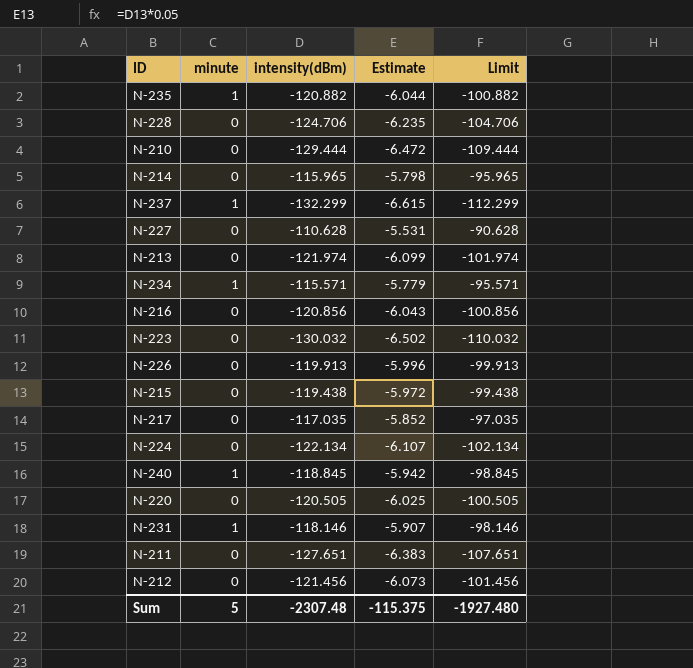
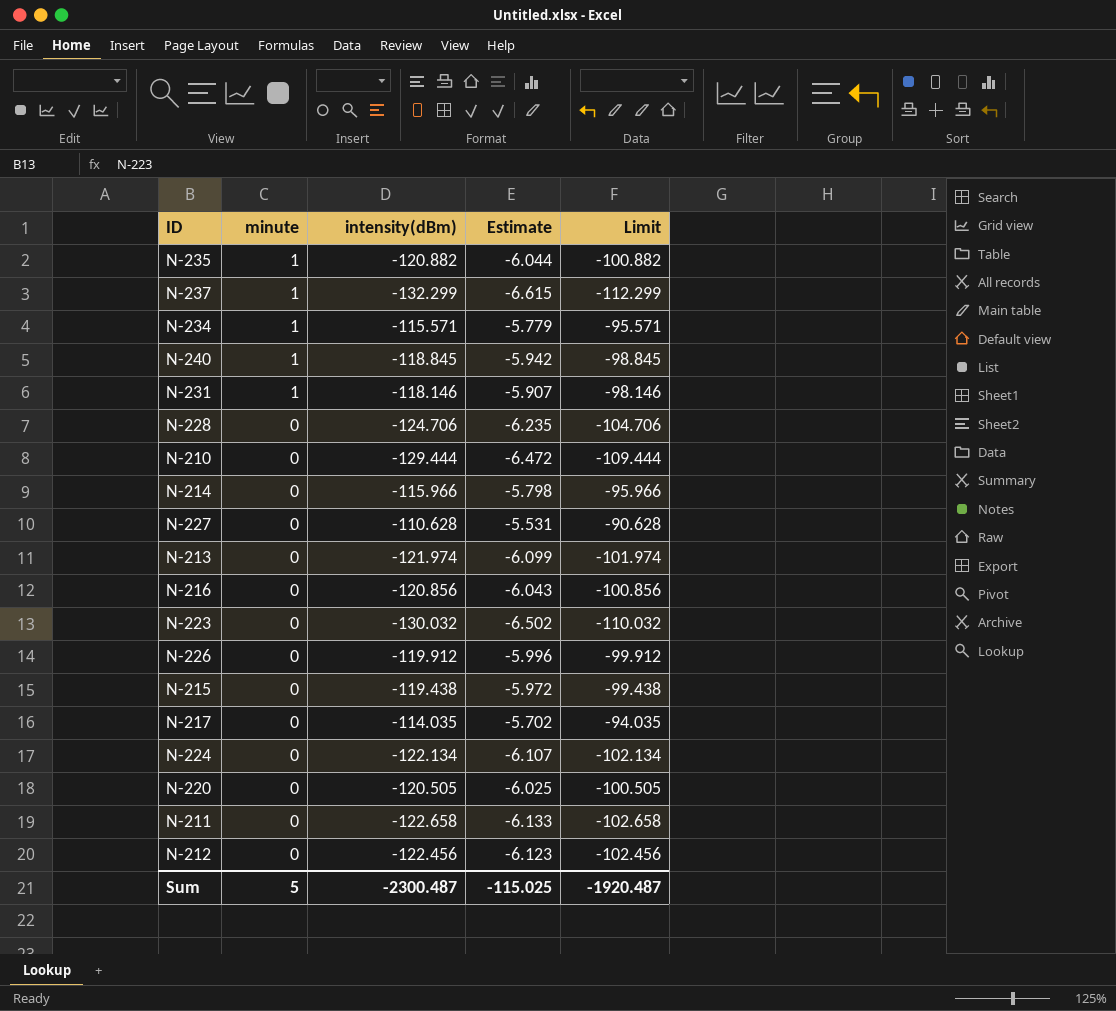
row order: none -> minute descending
N-214 | intensity(dBm): -115.965 -> -115.966
N-214 | Limit: -95.965 -> -95.966
N-226 | intensity(dBm): -119.913 -> -119.912
N-226 | Limit: -99.913 -> -99.912
N-217 | intensity(dBm): -117.035 -> -114.035
N-217 | Estimate: -5.852 -> -5.702
N-217 | Limit: -97.035 -> -94.035
N-211 | intensity(dBm): -127.651 -> -122.658
N-211 | Estimate: -6.383 -> -6.133
N-211 | Limit: -107.651 -> -102.658
N-212 | intensity(dBm): -121.456 -> -122.456
N-212 | Estimate: -6.073 -> -6.123
N-212 | Limit: -101.456 -> -102.456
Sum | intensity(dBm): -2307.48 -> -2300.487
Sum | Estimate: -115.375 -> -115.025
Sum | Limit: -1927.480 -> -1920.487

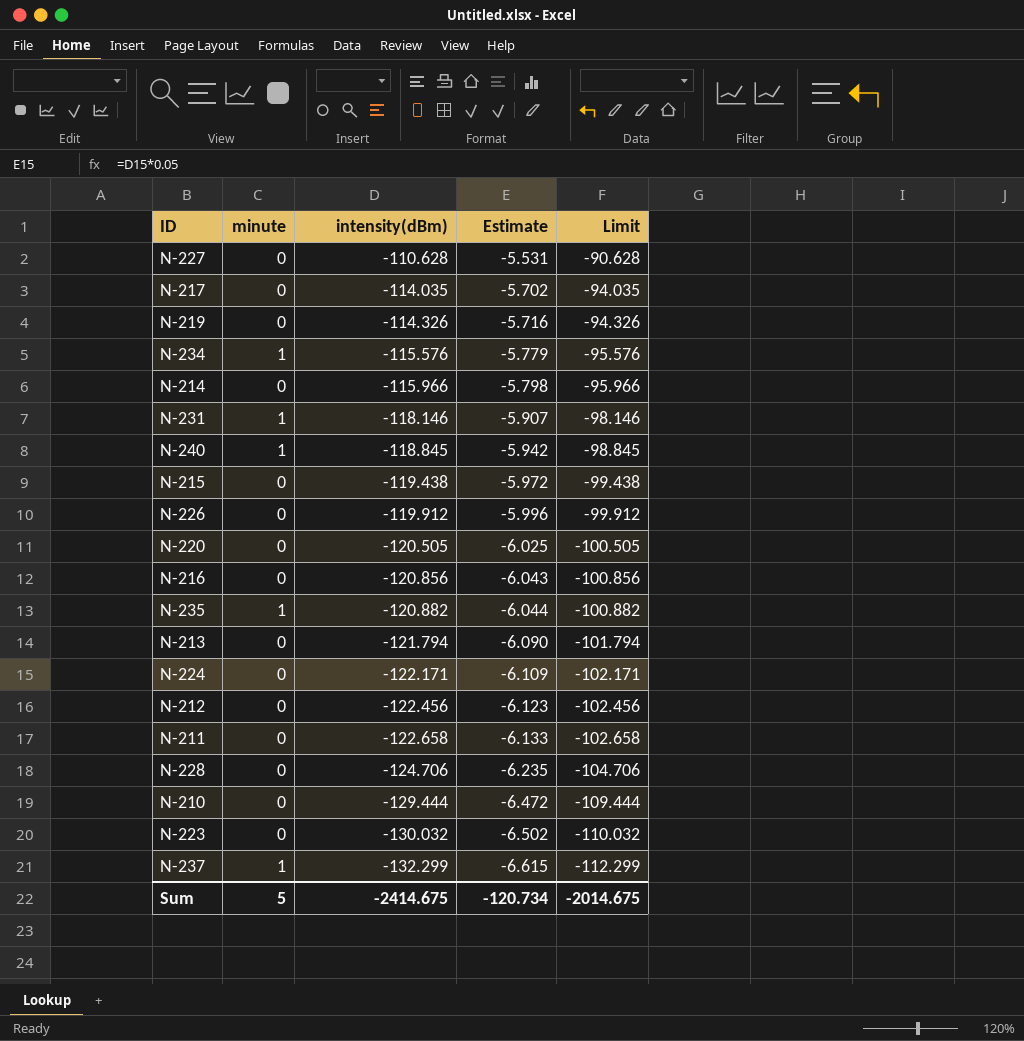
row order: minute descending -> intensity(dBm) descending
row N-219: none -> 0 | -114.326 | -5.716 | -94.326
N-234 | intensity(dBm): -115.571 -> -115.576
N-234 | Limit: -95.571 -> -95.576
N-213 | intensity(dBm): -121.974 -> -121.794
N-213 | Estimate: -6.099 -> -6.090
N-213 | Limit: -101.974 -> -101.794
N-224 | intensity(dBm): -122.134 -> -122.171
N-224 | Estimate: -6.107 -> -6.109
N-224 | Limit: -102.134 -> -102.171
Sum | intensity(dBm): -2300.487 -> -2414.675
Sum | Estimate: -115.025 -> -120.734
Sum | Limit: -1920.487 -> -2014.675

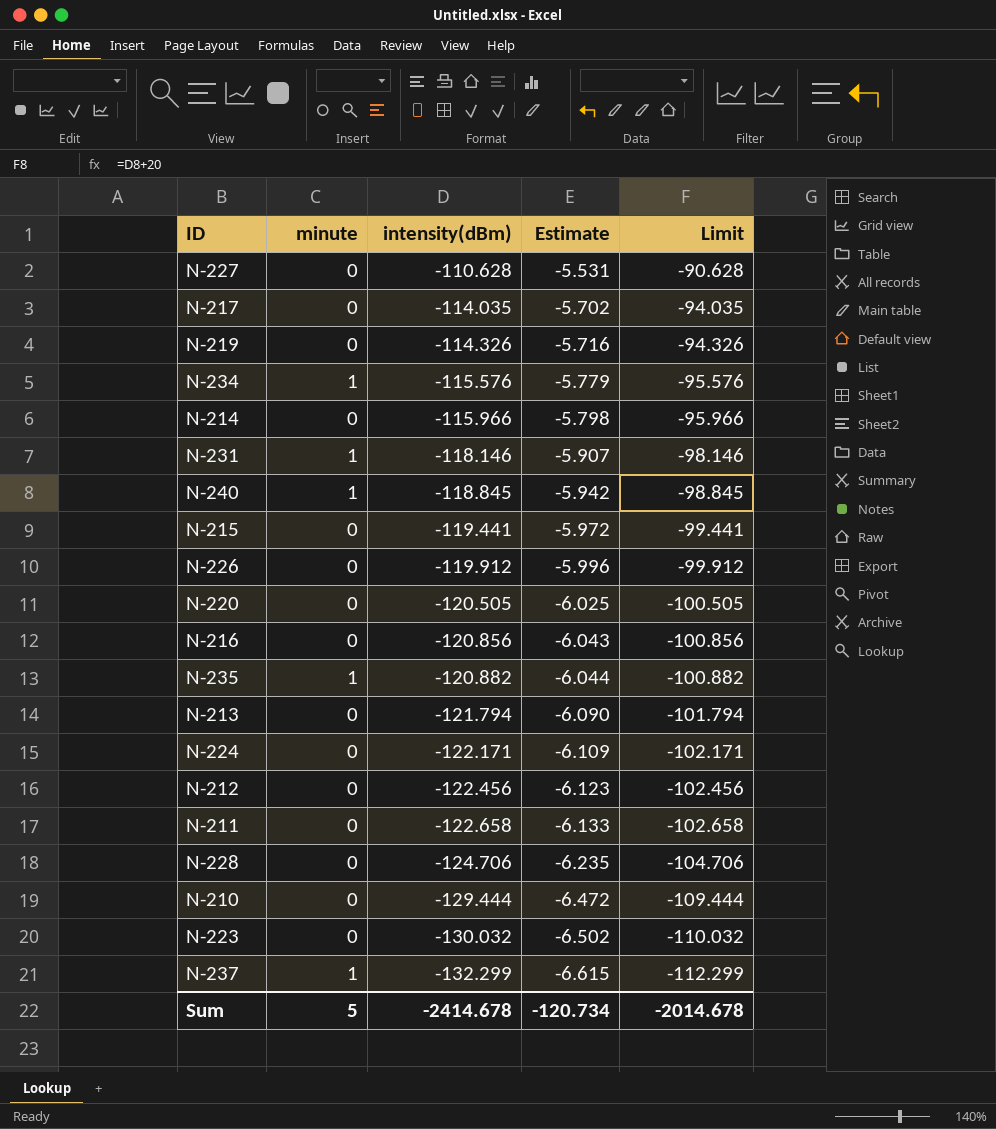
N-215 | intensity(dBm): -119.438 -> -119.441
N-215 | Limit: -99.438 -> -99.441
Sum | intensity(dBm): -2414.675 -> -2414.678
Sum | Limit: -2014.675 -> -2014.678

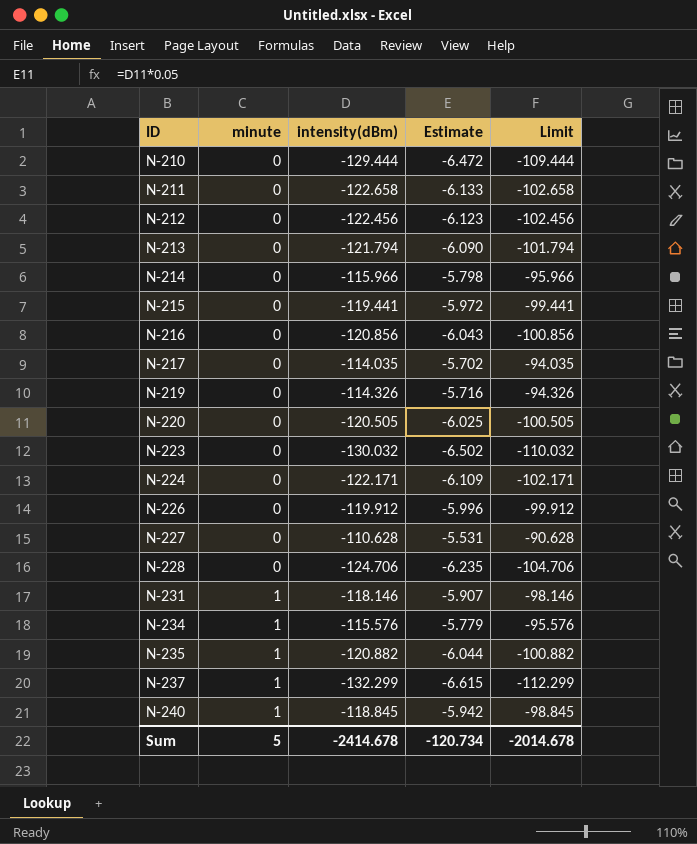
row order: intensity(dBm) descending -> ID ascending

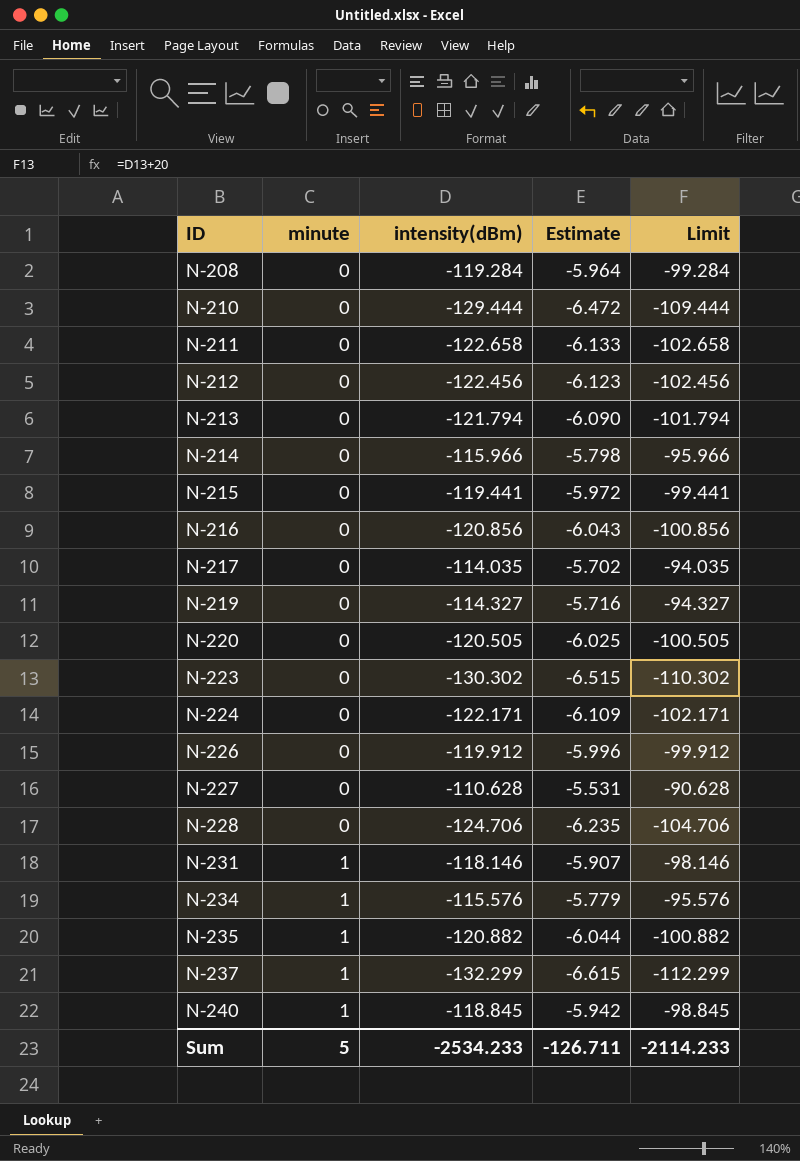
row N-208: none -> 0 | -119.284 | -5.964 | -99.284
N-219 | intensity(dBm): -114.326 -> -114.327
N-219 | Limit: -94.326 -> -94.327
N-223 | intensity(dBm): -130.032 -> -130.302
N-223 | Estimate: -6.502 -> -6.515
N-223 | Limit: -110.032 -> -110.302
Sum | intensity(dBm): -2414.678 -> -2534.233
Sum | Estimate: -120.734 -> -126.711
Sum | Limit: -2014.678 -> -2114.233

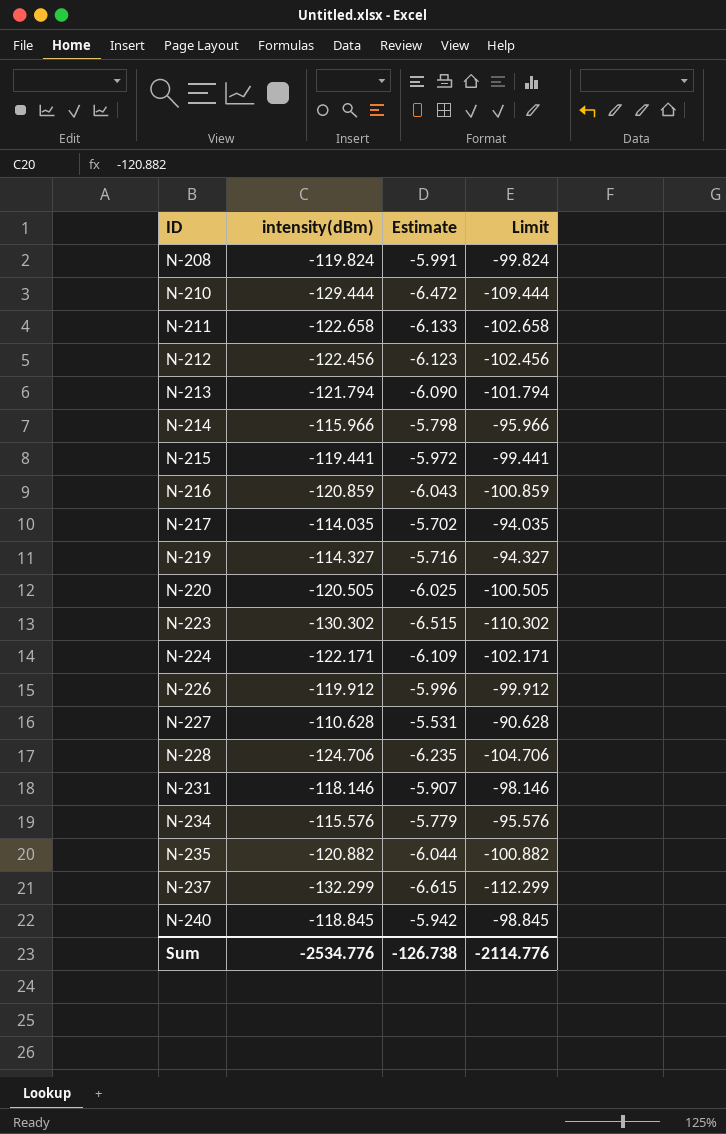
column minute | position: 2 -> none
N-208 | intensity(dBm): -119.284 -> -119.824
N-208 | Estimate: -5.964 -> -5.991
N-208 | Limit: -99.284 -> -99.824
N-216 | intensity(dBm): -120.856 -> -120.859
N-216 | Limit: -100.856 -> -100.859
Sum | intensity(dBm): -2534.233 -> -2534.776
Sum | Estimate: -126.711 -> -126.738
Sum | Limit: -2114.233 -> -2114.776

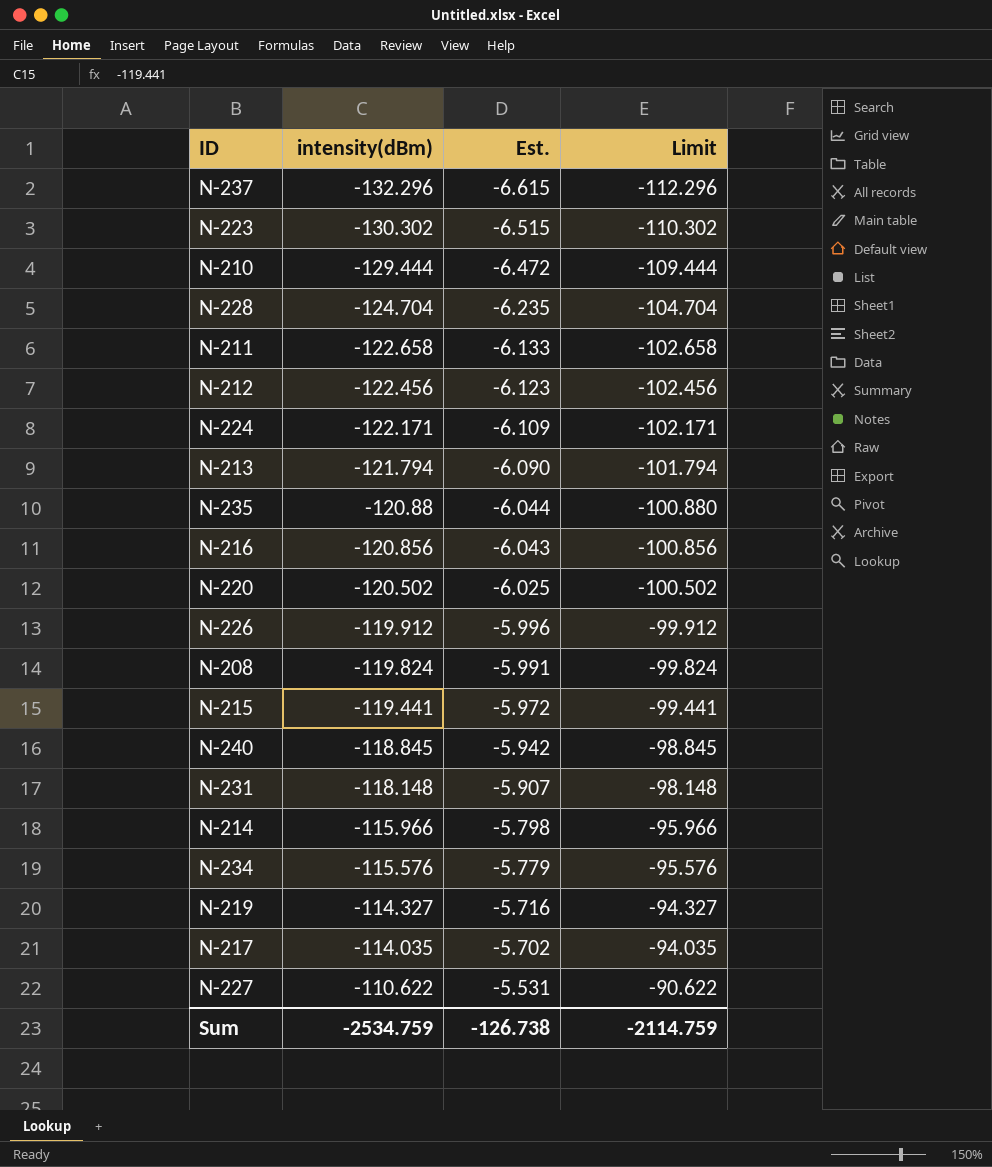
row order: ID ascending -> intensity(dBm) ascending
column name: Estimate -> Est.
N-237 | intensity(dBm): -132.299 -> -132.296
N-237 | Limit: -112.299 -> -112.296
N-228 | intensity(dBm): -124.706 -> -124.704
N-228 | Limit: -104.706 -> -104.704
N-235 | intensity(dBm): -120.882 -> -120.88
N-235 | Limit: -100.882 -> -100.880
N-216 | intensity(dBm): -120.859 -> -120.856
N-216 | Limit: -100.859 -> -100.856
N-220 | intensity(dBm): -120.505 -> -120.502
N-220 | Limit: -100.505 -> -100.502
N-231 | intensity(dBm): -118.146 -> -118.148
N-231 | Limit: -98.146 -> -98.148
N-227 | intensity(dBm): -110.628 -> -110.622
N-227 | Limit: -90.628 -> -90.622
Sum | intensity(dBm): -2534.776 -> -2534.759
Sum | Limit: -2114.776 -> -2114.759

